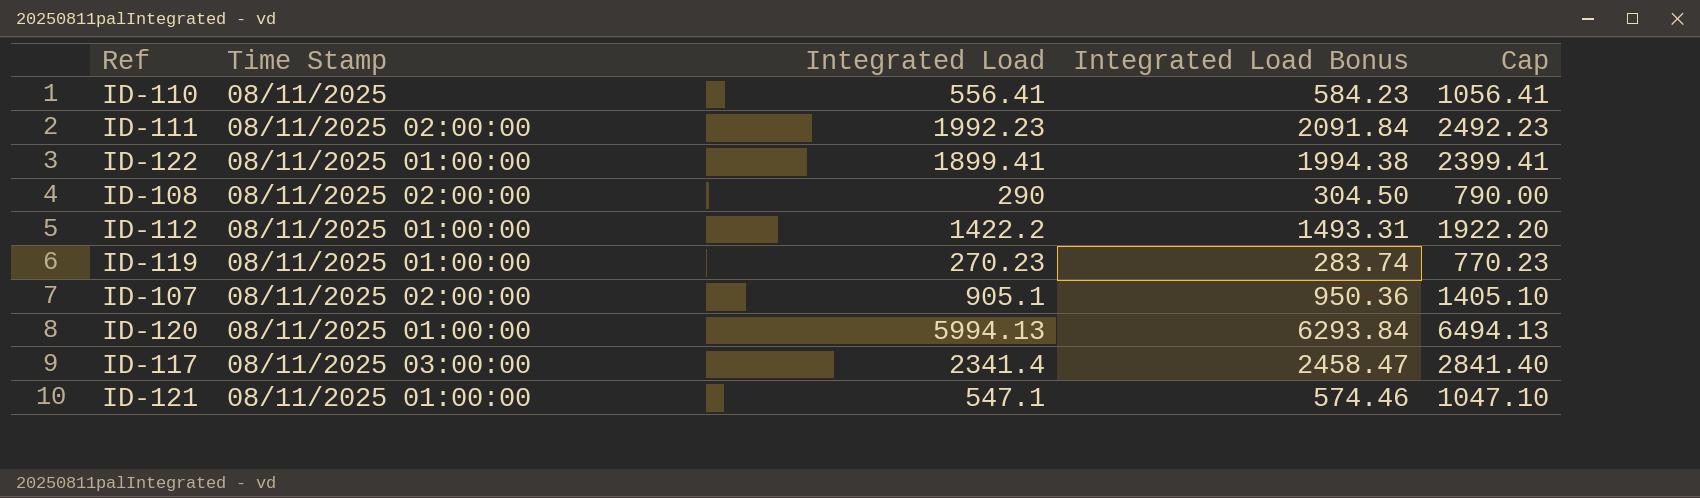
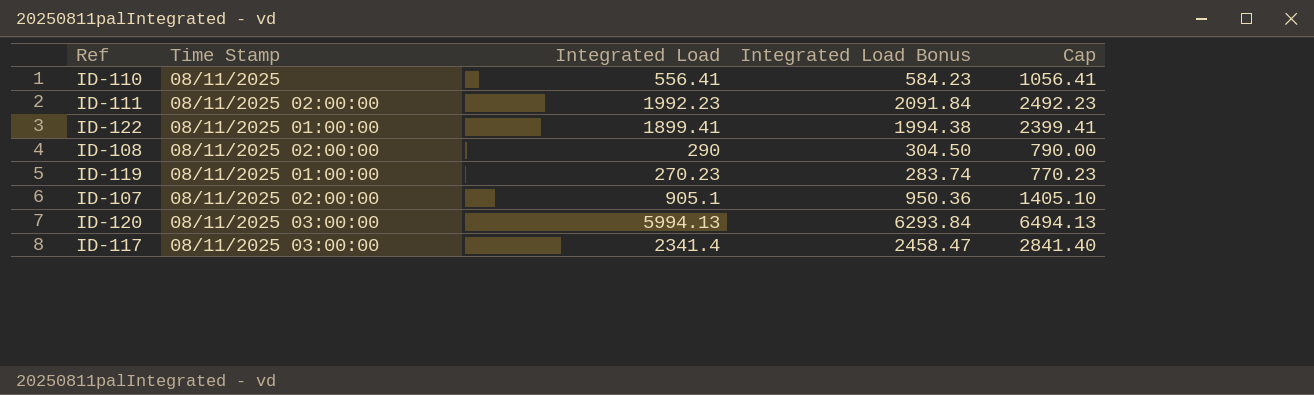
row ID-112: 08/11/2025 01:00:00 | 1422.2 | 1493.31 | 1922.20 -> none
row ID-121: 08/11/2025 01:00:00 | 547.1 | 574.46 | 1047.10 -> none
ID-120 | Time Stamp: 08/11/2025 01:00:00 -> 08/11/2025 03:00:00

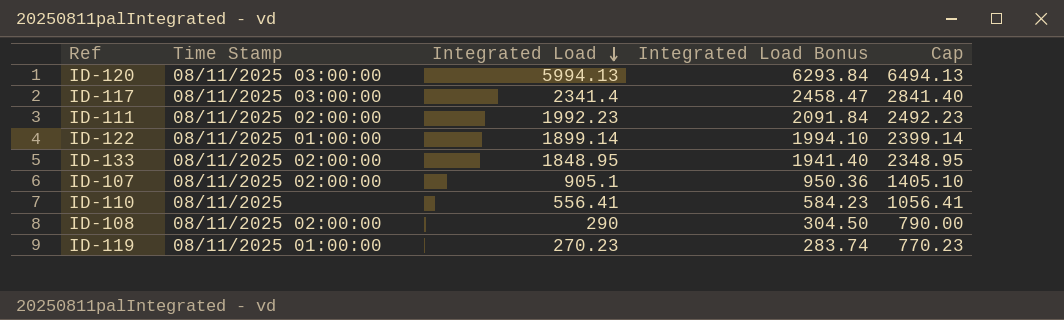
row order: none -> Integrated Load descending
ID-122 | Integrated Load: 1899.41 -> 1899.14
ID-122 | Integrated Load Bonus: 1994.38 -> 1994.10
ID-122 | Cap: 2399.41 -> 2399.14
row ID-133: none -> 08/11/2025 02:00:00 | 1848.95 | 1941.40 | 2348.95

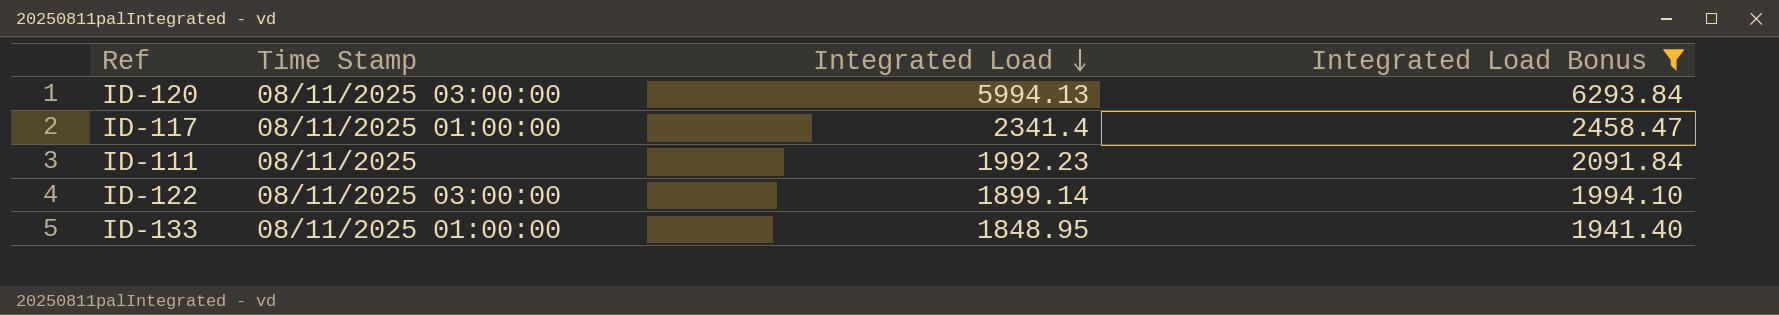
filter: none -> Integrated Load Bonus >= 1941.40
column Cap | formula: [Integrated Load] + 500 -> none
ID-117 | Time Stamp: 08/11/2025 03:00:00 -> 08/11/2025 01:00:00
ID-111 | Time Stamp: 08/11/2025 02:00:00 -> 08/11/2025
ID-122 | Time Stamp: 08/11/2025 01:00:00 -> 08/11/2025 03:00:00
ID-133 | Time Stamp: 08/11/2025 02:00:00 -> 08/11/2025 01:00:00

